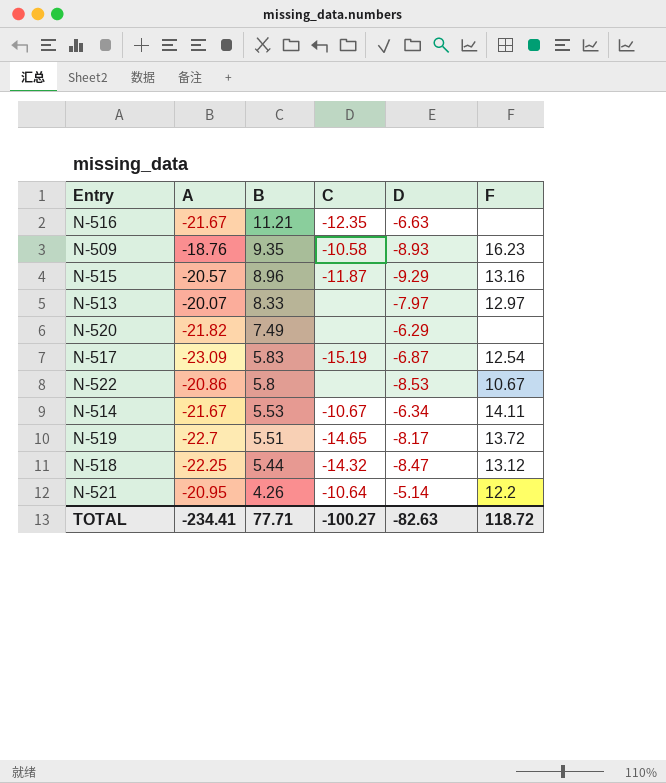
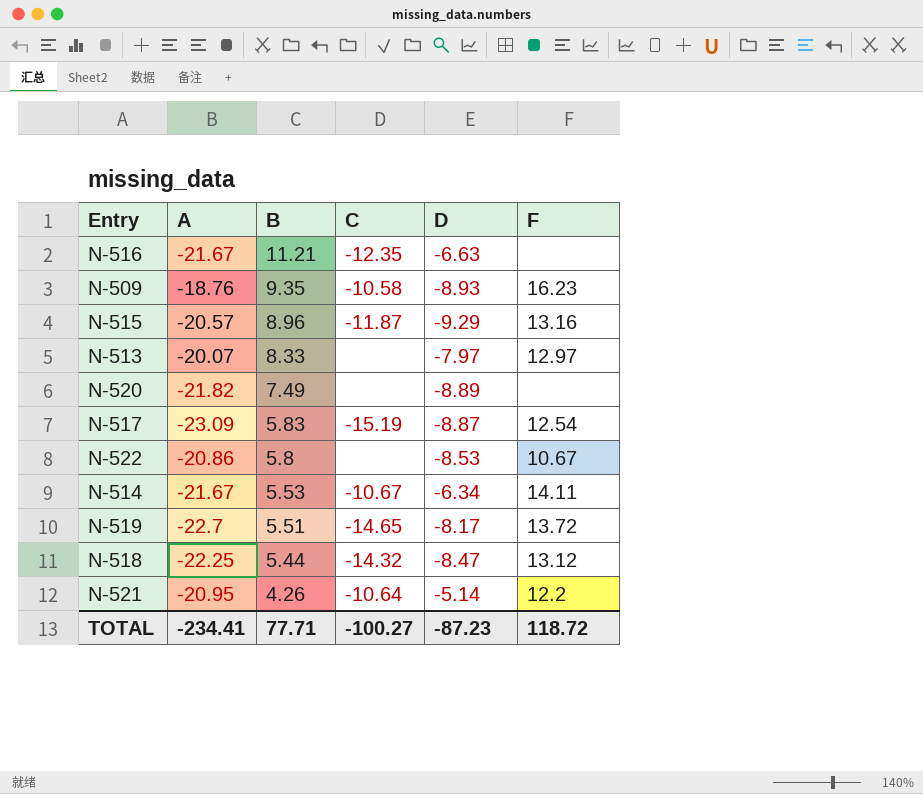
N-520 | D: -6.29 -> -8.89
N-517 | D: -6.87 -> -8.87
TOTAL | D: -82.63 -> -87.23

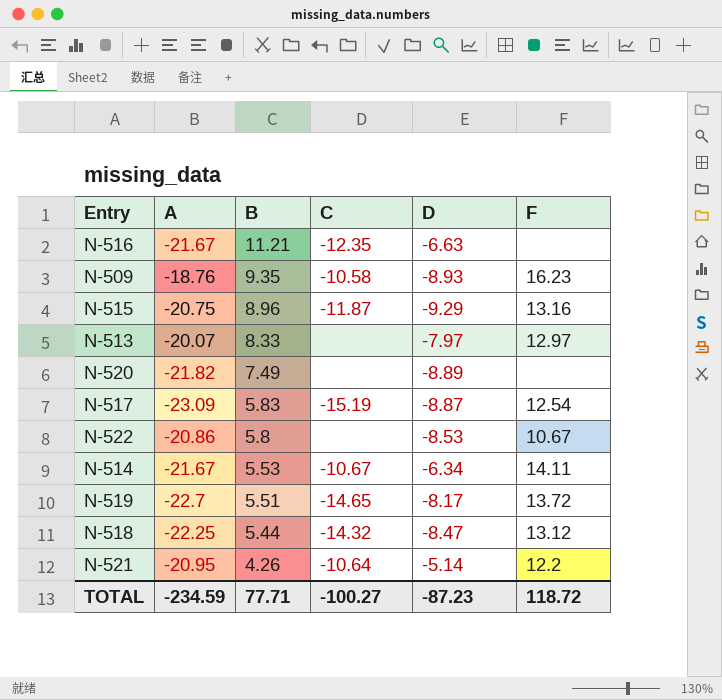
N-515 | A: -20.57 -> -20.75
TOTAL | A: -234.41 -> -234.59

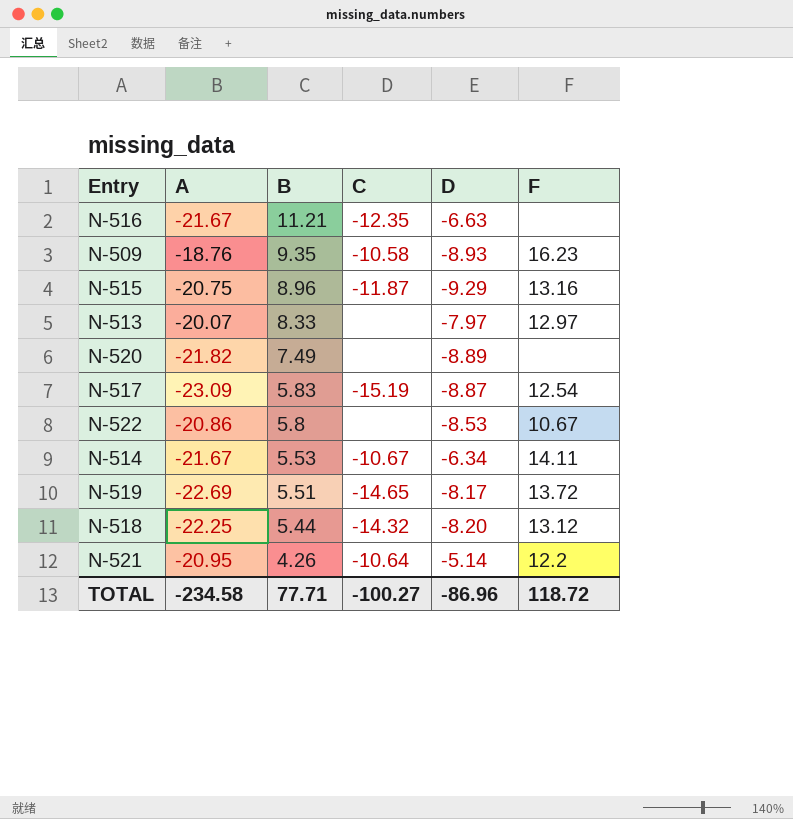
N-519 | A: -22.7 -> -22.69
N-518 | D: -8.47 -> -8.20
TOTAL | A: -234.59 -> -234.58
TOTAL | D: -87.23 -> -86.96

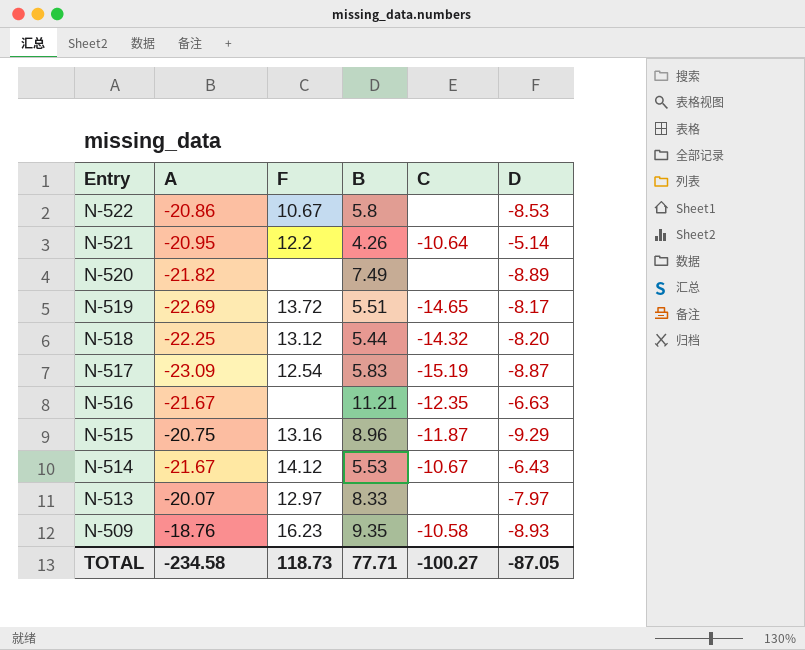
row order: B descending -> Entry descending
column F | position: 6 -> 3
N-514 | F: 14.11 -> 14.12
N-514 | D: -6.34 -> -6.43
TOTAL | F: 118.72 -> 118.73
TOTAL | D: -86.96 -> -87.05

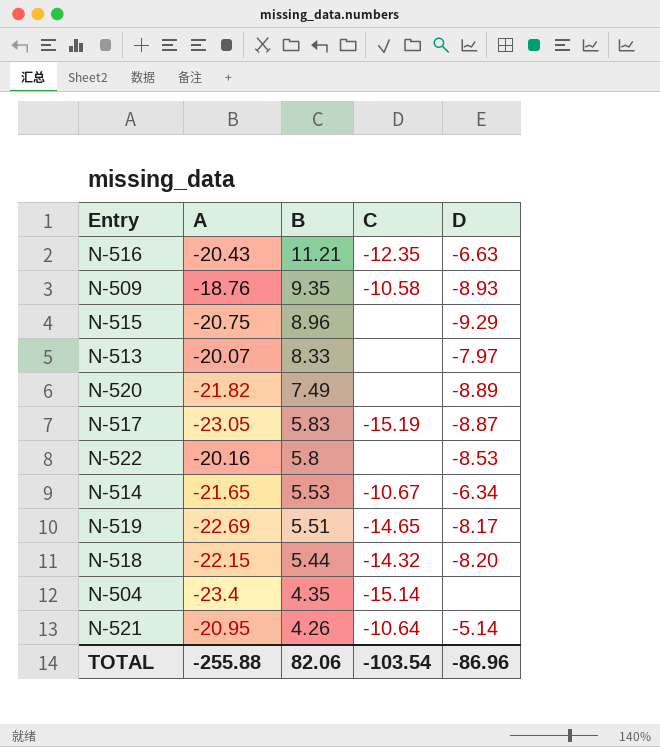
row order: Entry descending -> B descending
column F | position: 3 -> none
N-516 | A: -21.67 -> -20.43
N-515 | C: -11.87 -> none
N-517 | A: -23.09 -> -23.05
N-522 | A: -20.86 -> -20.16
N-514 | A: -21.67 -> -21.65
N-514 | D: -6.43 -> -6.34
N-518 | A: -22.25 -> -22.15
row N-504: none -> -23.4 | 4.35 | -15.14 | none
TOTAL | A: -234.58 -> -255.88
TOTAL | B: 77.71 -> 82.06
TOTAL | C: -100.27 -> -103.54
TOTAL | D: -87.05 -> -86.96

